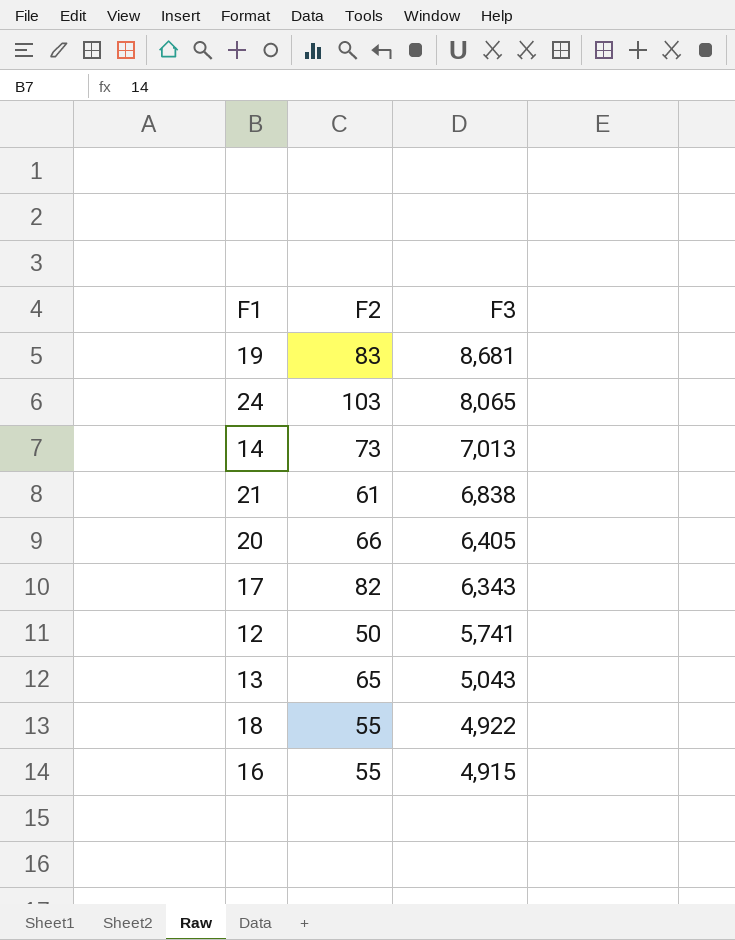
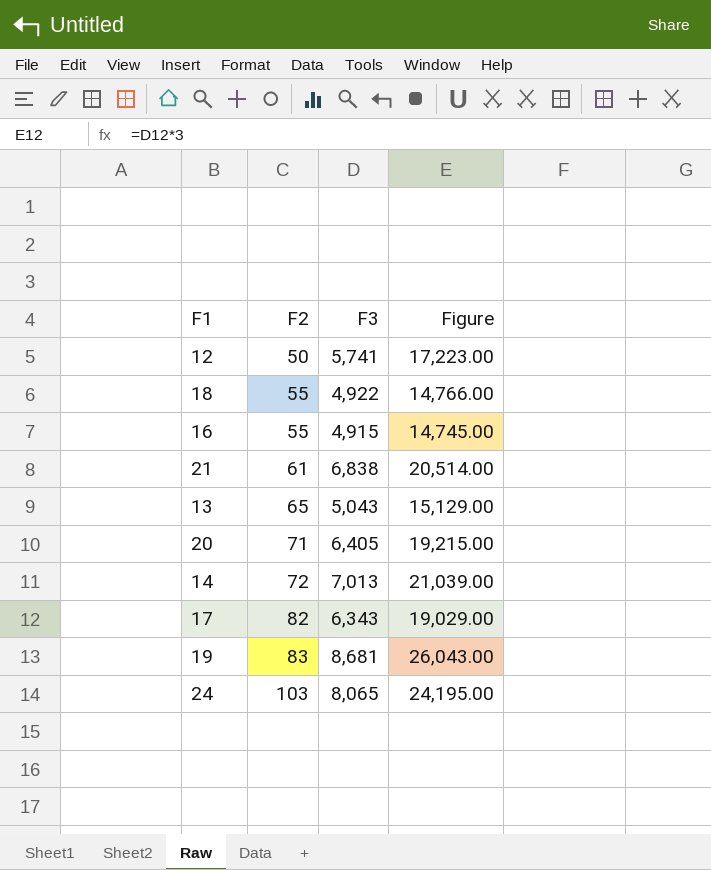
row order: F3 descending -> F2 ascending
column Figure | formula: none -> [F3] * 3
20 | F2: 66 -> 71
14 | F2: 73 -> 72

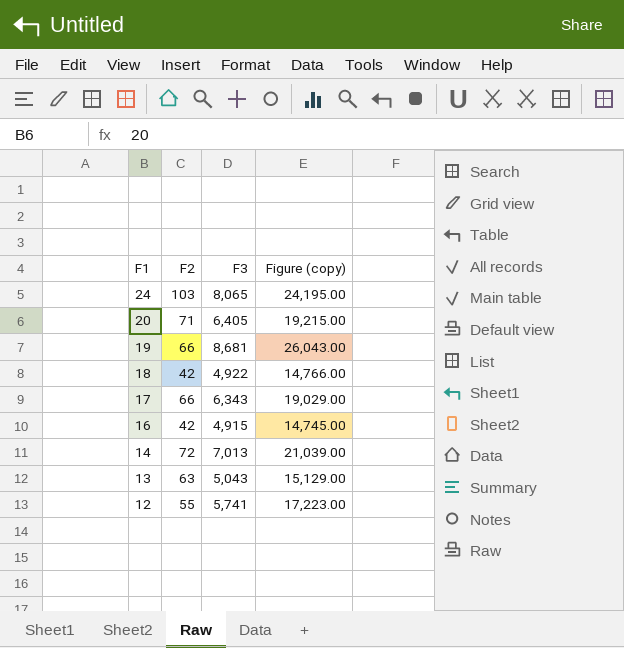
row order: F2 ascending -> F1 descending
column name: Figure -> Figure (copy)
row 21: 61 | 6,838 | 20,514.00 -> none
19 | F2: 83 -> 66
18 | F2: 55 -> 42
17 | F2: 82 -> 66
16 | F2: 55 -> 42
13 | F2: 65 -> 63
12 | F2: 50 -> 55

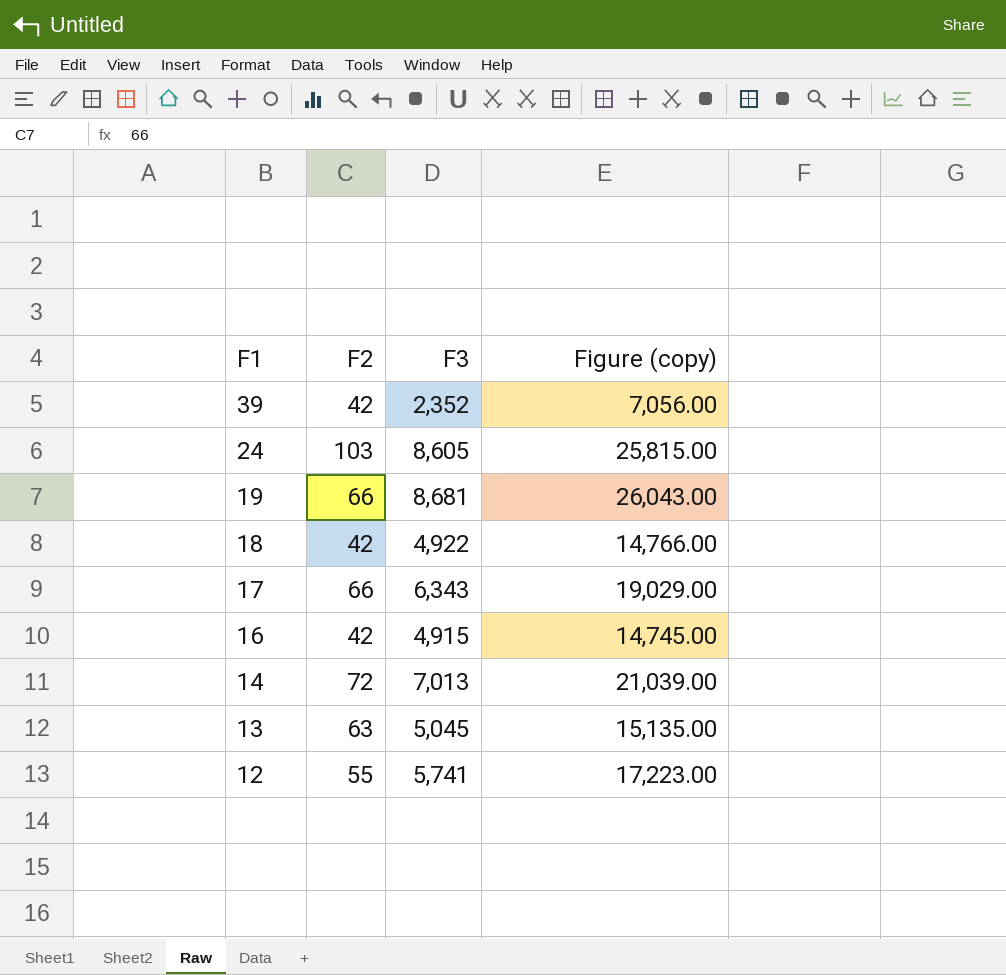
row 20: 71 | 6,405 | 19,215.00 -> none
row 39: none -> 42 | 2,352 | 7,056.00
24 | F3: 8,065 -> 8,605
24 | Figure (copy): 24,195.00 -> 25,815.00
13 | F3: 5,043 -> 5,045
13 | Figure (copy): 15,129.00 -> 15,135.00

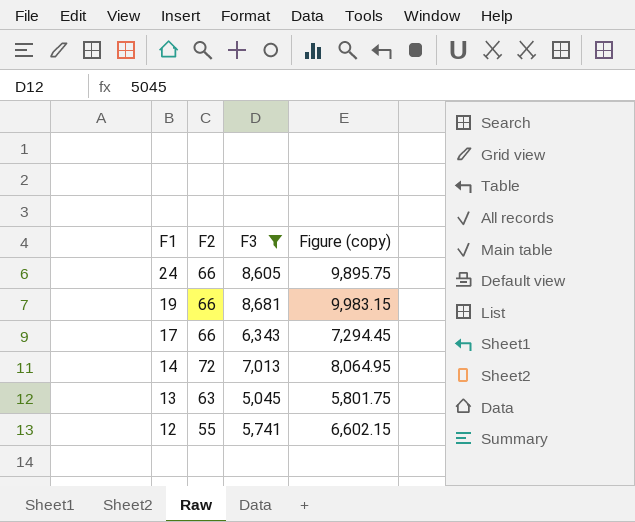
filter: none -> F3 >= 5,045
column Figure (copy) | formula: [F3] * 3 -> [F3] * 1.15
24 | F2: 103 -> 66

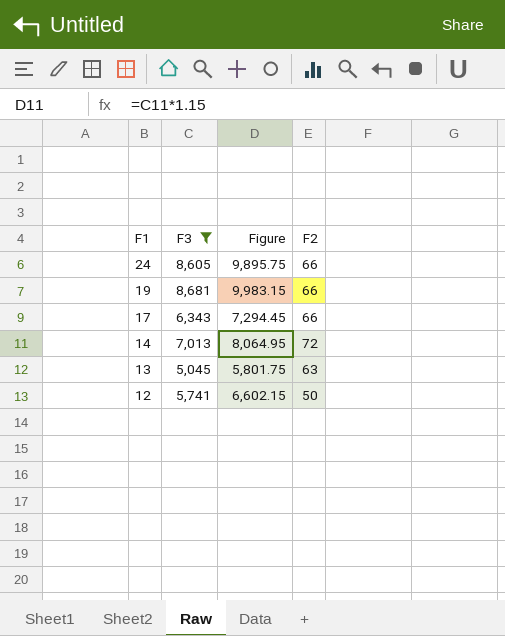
column name: Figure (copy) -> Figure
column F2 | position: 2 -> 4
12 | F2: 55 -> 50

